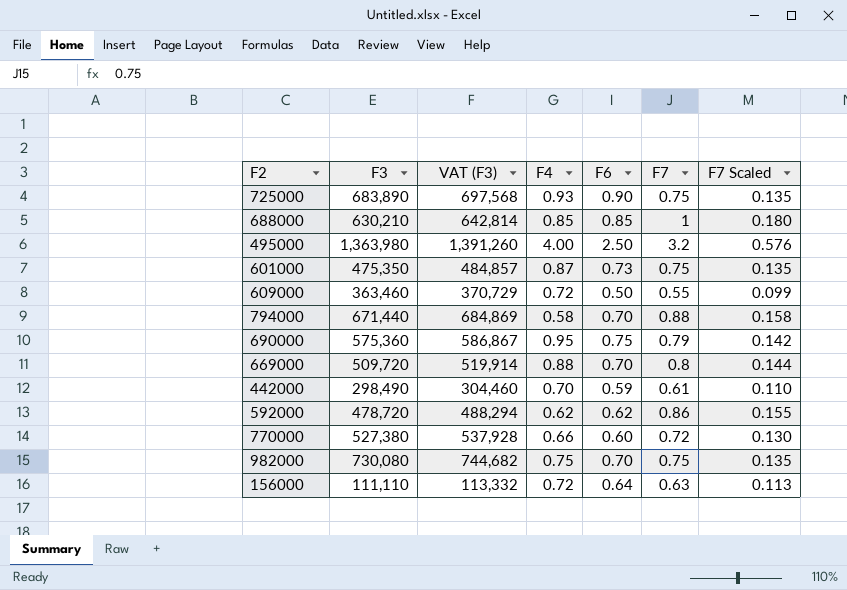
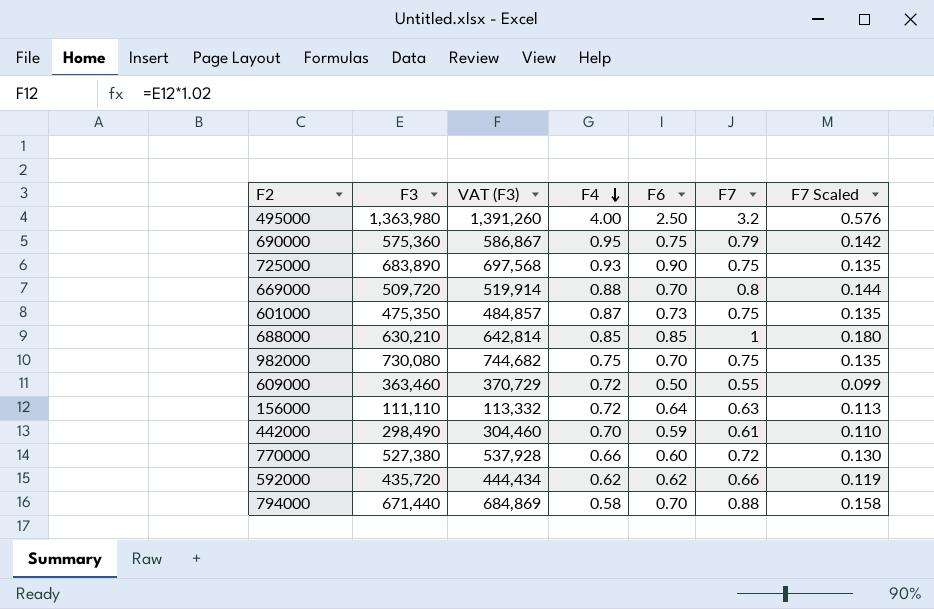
row order: none -> F4 descending
592000 | F3: 478,720 -> 435,720
592000 | VAT (F3): 488,294 -> 444,434
592000 | F7: 0.86 -> 0.66
592000 | F7 Scaled: 0.155 -> 0.119

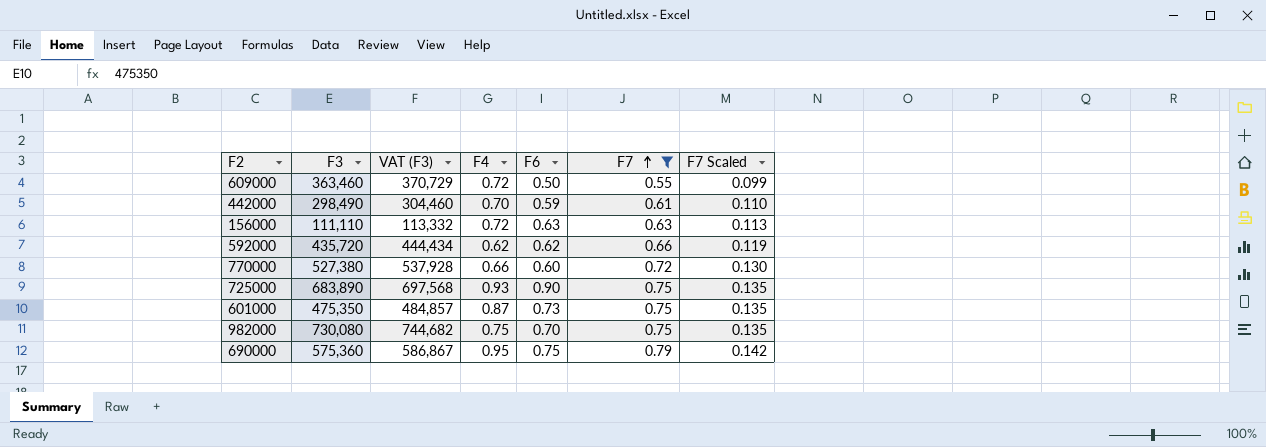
filter: none -> F7 <= 0.79
row order: F4 descending -> F7 ascending
156000 | F6: 0.64 -> 0.63

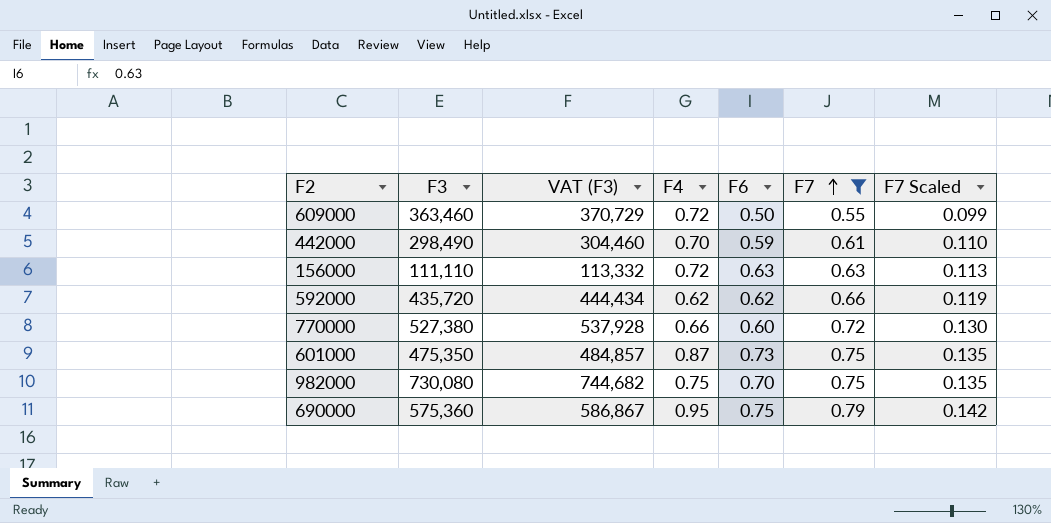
row 725000: 683,890 | 697,568 | 0.93 | 0.90 | 0.75 | 0.135 -> none

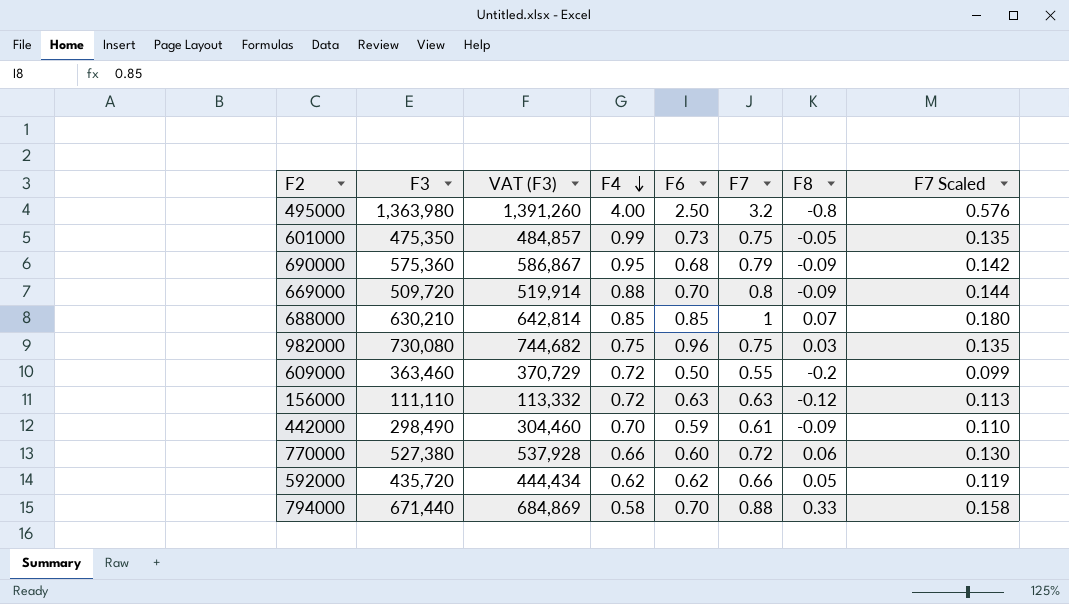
filter: F7 <= 0.79 -> none
row order: F7 ascending -> F4 descending
column F8 | position: none -> 7
601000 | F4: 0.87 -> 0.99
690000 | F6: 0.75 -> 0.68
982000 | F6: 0.70 -> 0.96

